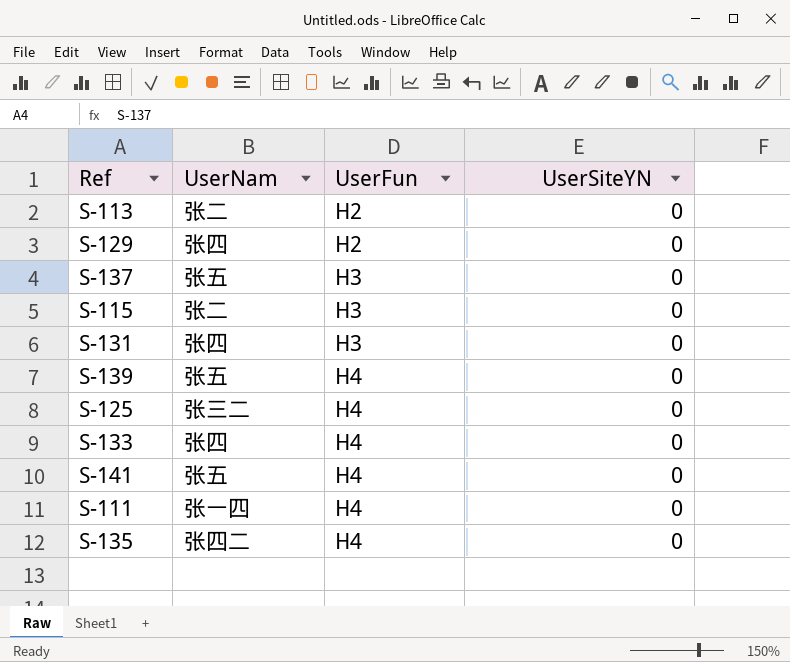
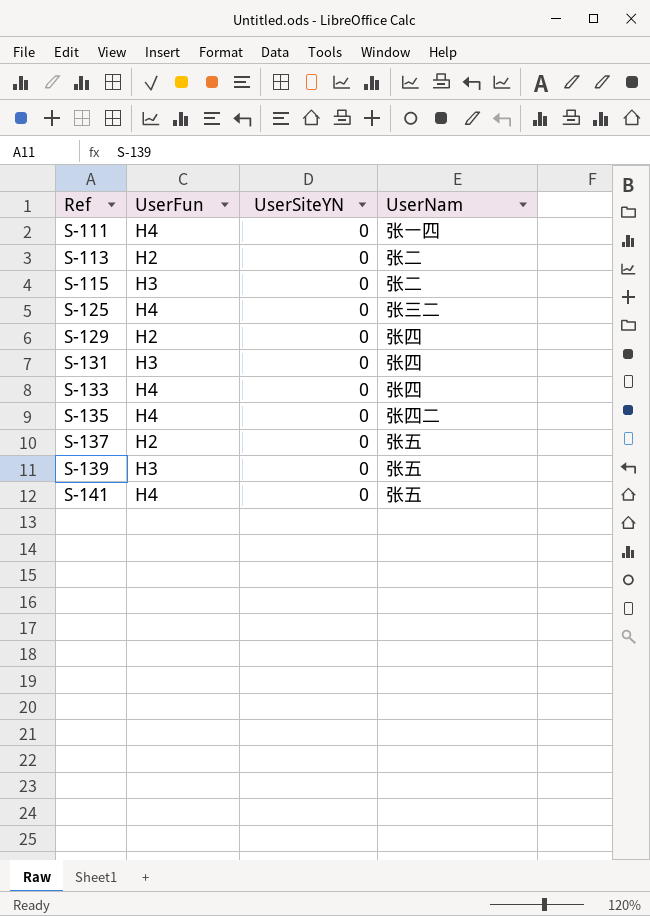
row order: UserFun ascending -> Ref ascending
column UserNam | position: 2 -> 4
S-137 | UserFun: H3 -> H2
S-139 | UserFun: H4 -> H3

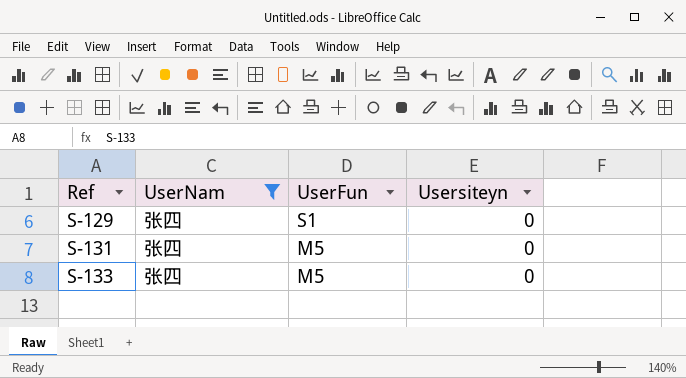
filter: none -> UserNam = 张四
column UserNam | position: 4 -> 2
column name: UserSiteYN -> Usersiteyn
S-129 | UserFun: H2 -> S1
S-131 | UserFun: H3 -> M5
S-133 | UserFun: H4 -> M5

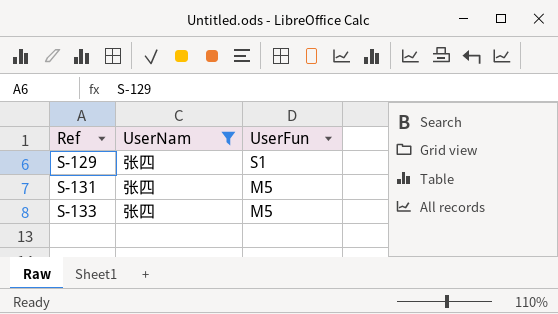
column Usersiteyn | position: 4 -> none

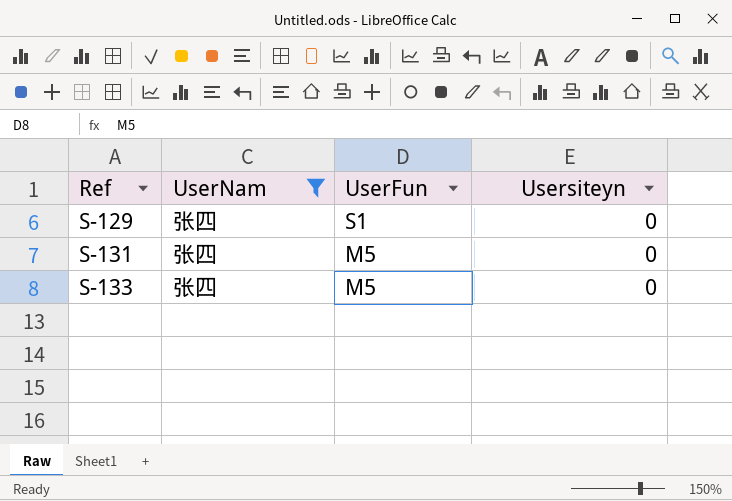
column Usersiteyn | position: none -> 4

